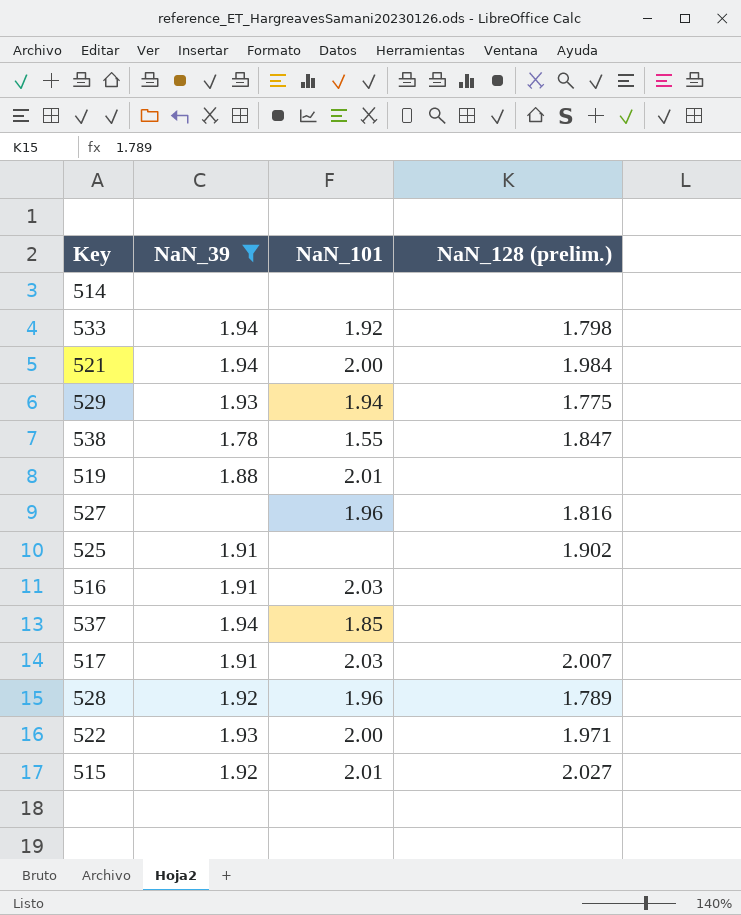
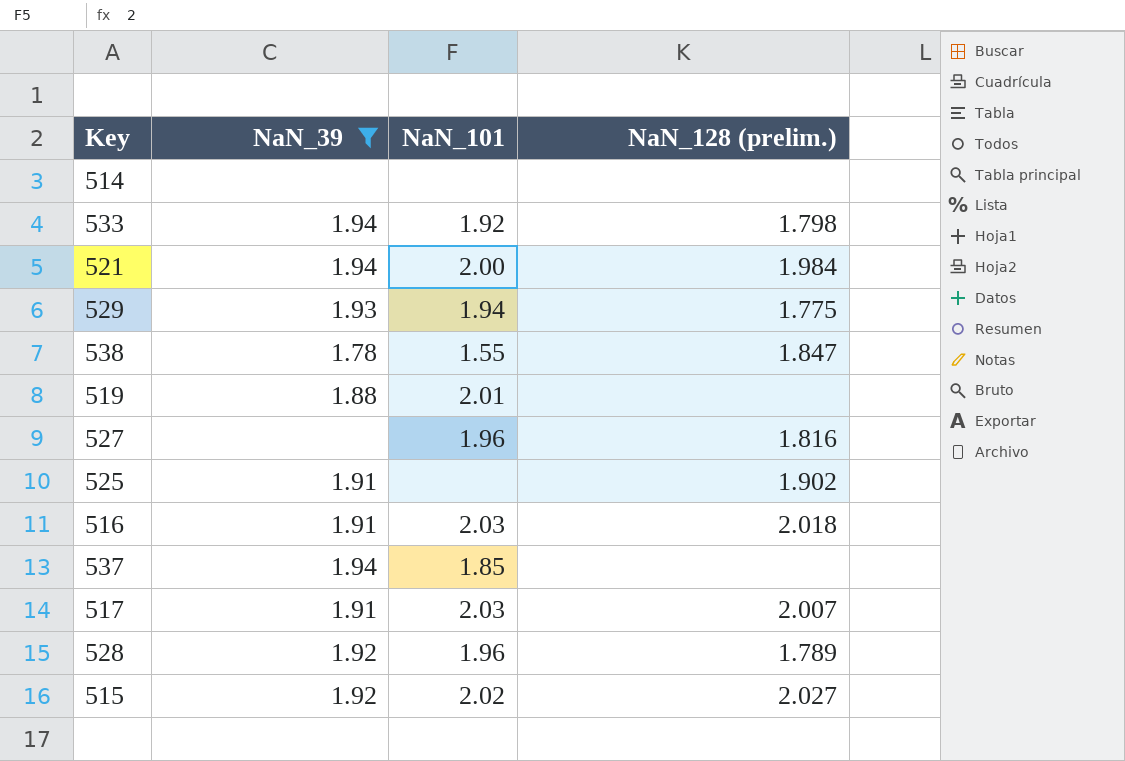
row 522: 1.93 | 2.00 | 1.971 -> none
516 | NaN_128 (prelim.): none -> 2.018
515 | NaN_101: 2.01 -> 2.02

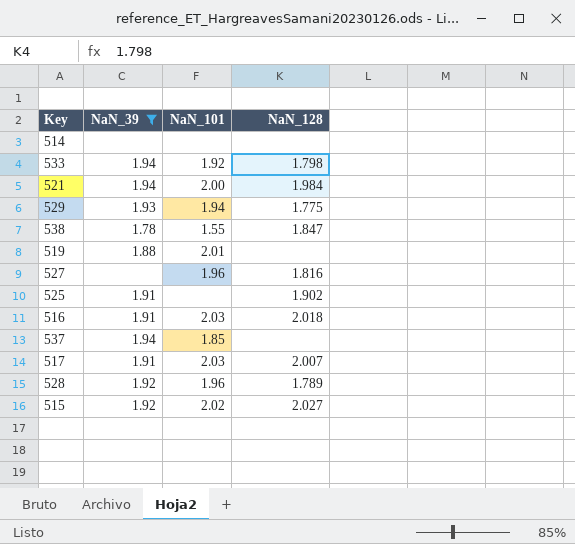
column name: NaN_128 (prelim.) -> NaN_128

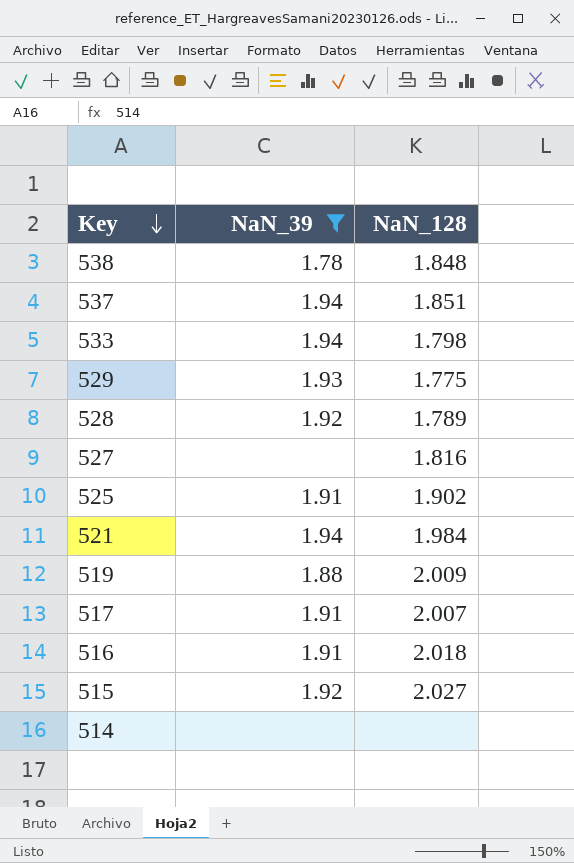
row order: none -> Key descending
column NaN_101 | position: 3 -> none
538 | NaN_128: 1.847 -> 1.848
537 | NaN_128: none -> 1.851
519 | NaN_128: none -> 2.009

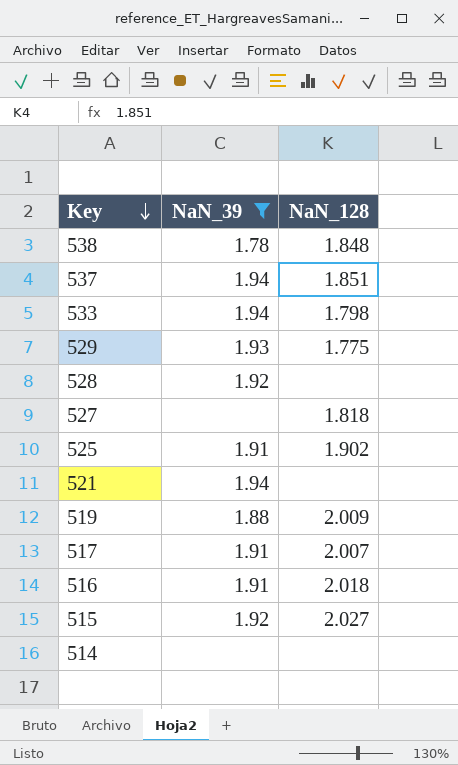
528 | NaN_128: 1.789 -> none
527 | NaN_128: 1.816 -> 1.818
521 | NaN_128: 1.984 -> none

